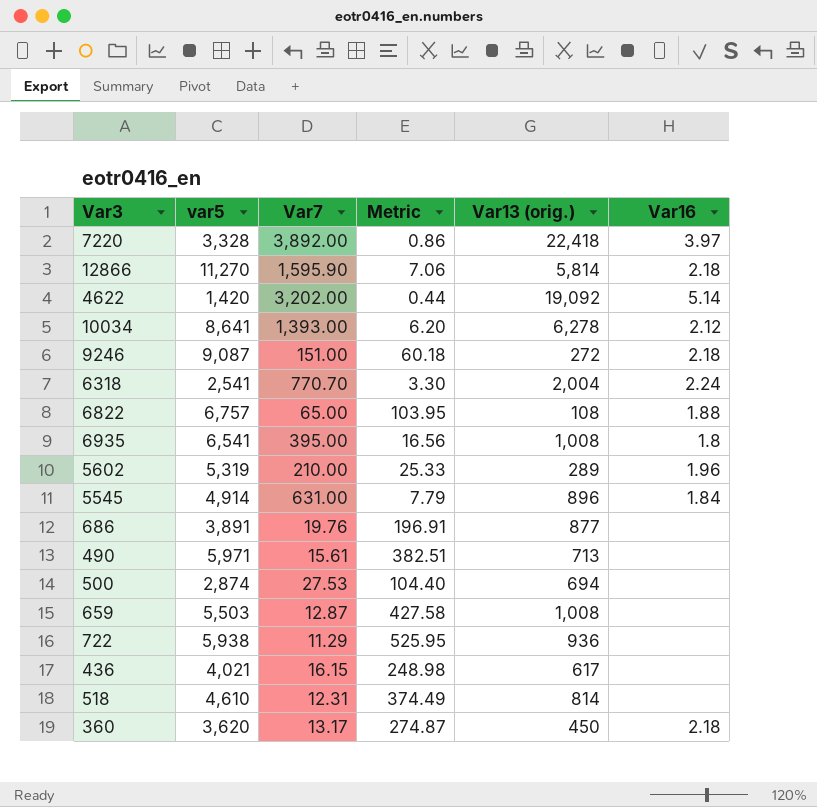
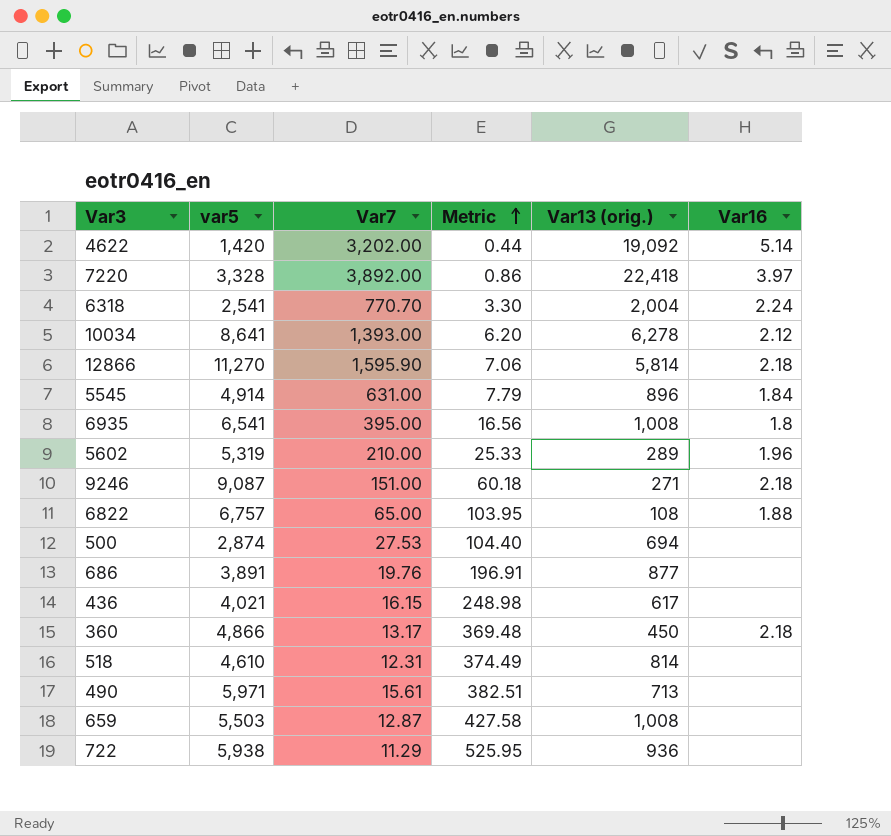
row order: none -> Metric ascending
9246 | Var13 (orig.): 272 -> 271
360 | var5: 3,620 -> 4,866
360 | Metric: 274.87 -> 369.48

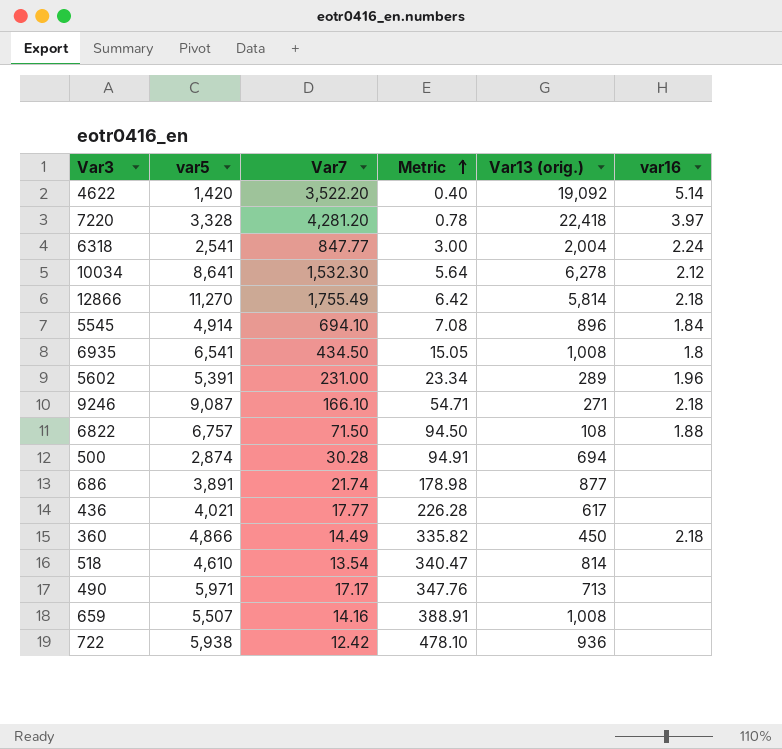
column name: Var16 -> var16
4622 | Var7: 3,202.00 -> 3,522.20
4622 | Metric: 0.44 -> 0.40
7220 | Var7: 3,892.00 -> 4,281.20
7220 | Metric: 0.86 -> 0.78
6318 | Var7: 770.70 -> 847.77
6318 | Metric: 3.30 -> 3.00
10034 | Var7: 1,393.00 -> 1,532.30
10034 | Metric: 6.20 -> 5.64
12866 | Var7: 1,595.90 -> 1,755.49
12866 | Metric: 7.06 -> 6.42
5545 | Var7: 631.00 -> 694.10
5545 | Metric: 7.79 -> 7.08
6935 | Var7: 395.00 -> 434.50
6935 | Metric: 16.56 -> 15.05
5602 | var5: 5,319 -> 5,391
5602 | Var7: 210.00 -> 231.00
5602 | Metric: 25.33 -> 23.34
9246 | Var7: 151.00 -> 166.10
9246 | Metric: 60.18 -> 54.71
6822 | Var7: 65.00 -> 71.50
6822 | Metric: 103.95 -> 94.50
500 | Var7: 27.53 -> 30.28
500 | Metric: 104.40 -> 94.91
686 | Var7: 19.76 -> 21.74
686 | Metric: 196.91 -> 178.98
436 | Var7: 16.15 -> 17.77
436 | Metric: 248.98 -> 226.28
360 | Var7: 13.17 -> 14.49
360 | Metric: 369.48 -> 335.82
518 | Var7: 12.31 -> 13.54
518 | Metric: 374.49 -> 340.47
490 | Var7: 15.61 -> 17.17
490 | Metric: 382.51 -> 347.76
659 | var5: 5,503 -> 5,507
659 | Var7: 12.87 -> 14.16
659 | Metric: 427.58 -> 388.91
722 | Var7: 11.29 -> 12.42
722 | Metric: 525.95 -> 478.10

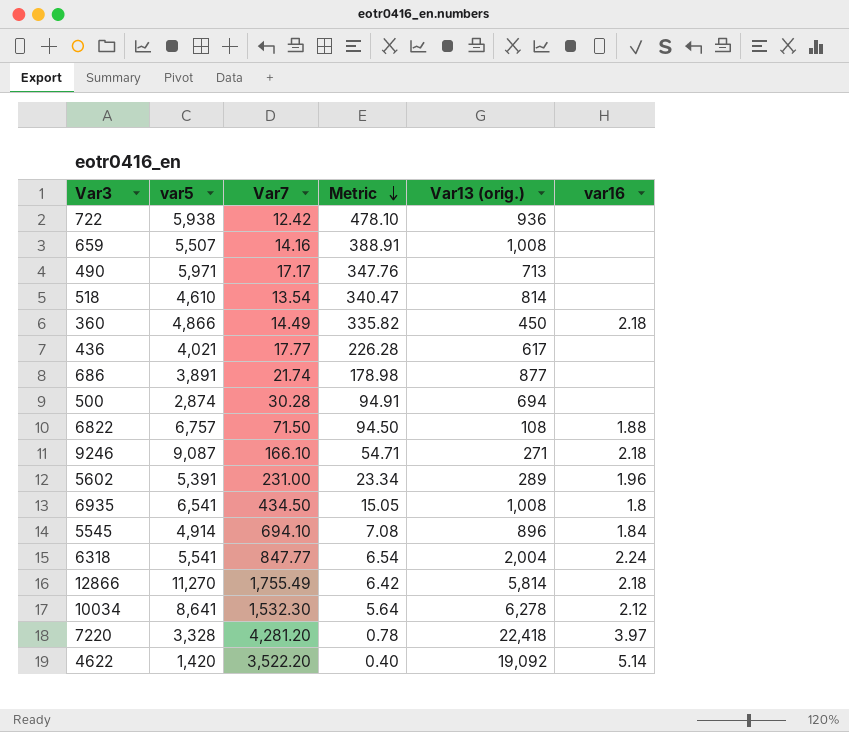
row order: Metric ascending -> Metric descending
6318 | var5: 2,541 -> 5,541
6318 | Metric: 3.00 -> 6.54

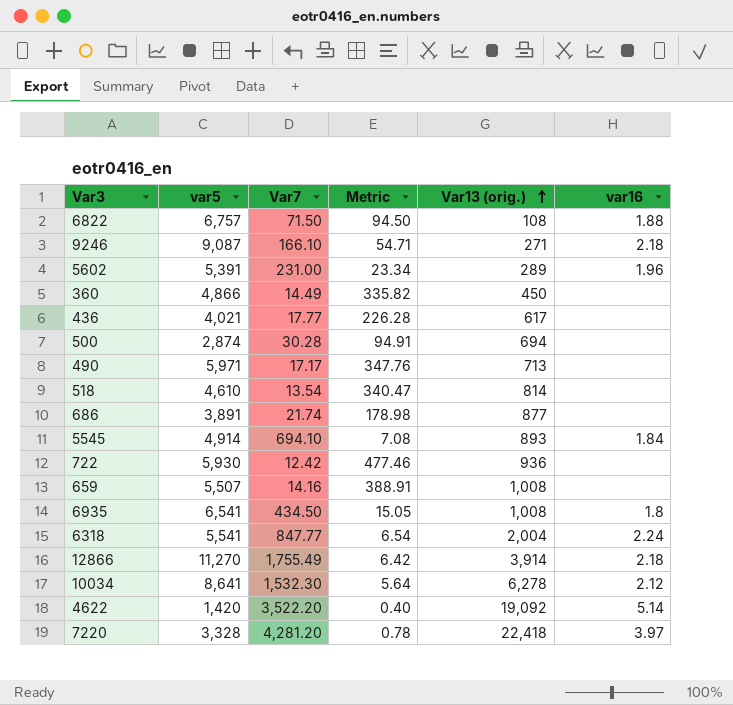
row order: Metric descending -> Var13 (orig.) ascending
360 | var16: 2.18 -> none
5545 | Var13 (orig.): 896 -> 893
722 | var5: 5,938 -> 5,930
722 | Metric: 478.10 -> 477.46
12866 | Var13 (orig.): 5,814 -> 3,914

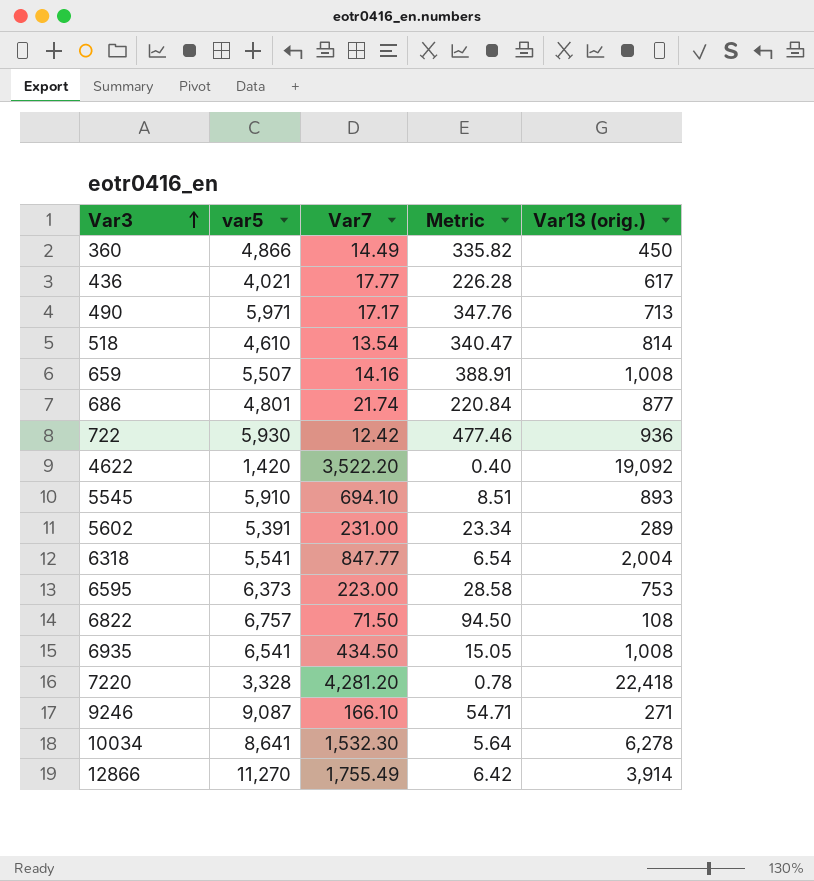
row order: Var13 (orig.) ascending -> Var3 ascending
column var16 | position: 6 -> none
row 500: 2,874 | 30.28 | 94.91 | 694 | none -> none
686 | var5: 3,891 -> 4,801
686 | Metric: 178.98 -> 220.84
5545 | var5: 4,914 -> 5,910
5545 | Metric: 7.08 -> 8.51
row 6595: none -> 6,373 | 223.00 | 28.58 | 753

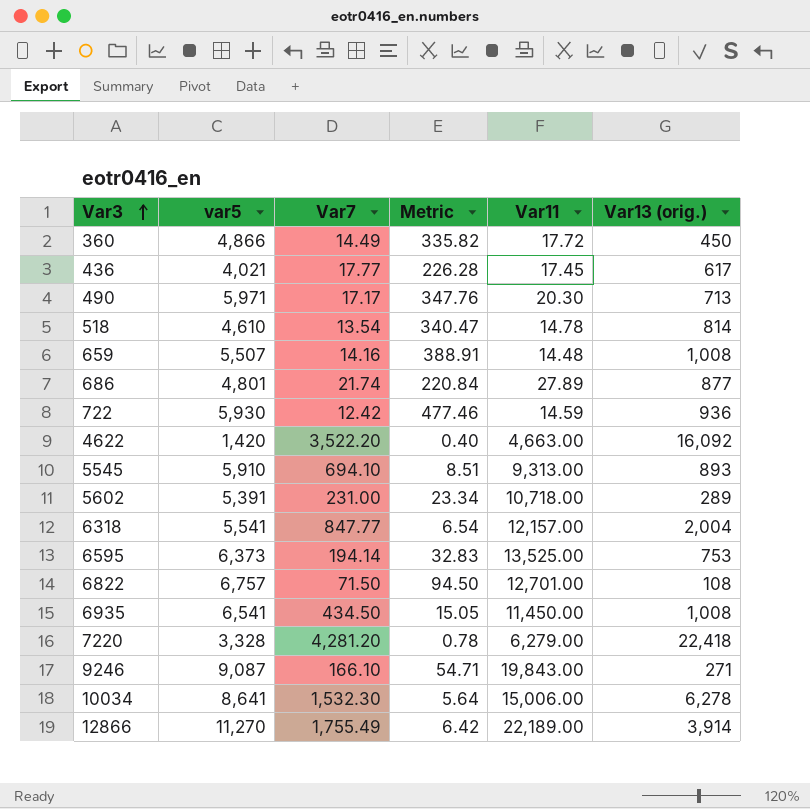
column Var11 | position: none -> 5
4622 | Var13 (orig.): 19,092 -> 16,092
6595 | Var7: 223.00 -> 194.14
6595 | Metric: 28.58 -> 32.83

